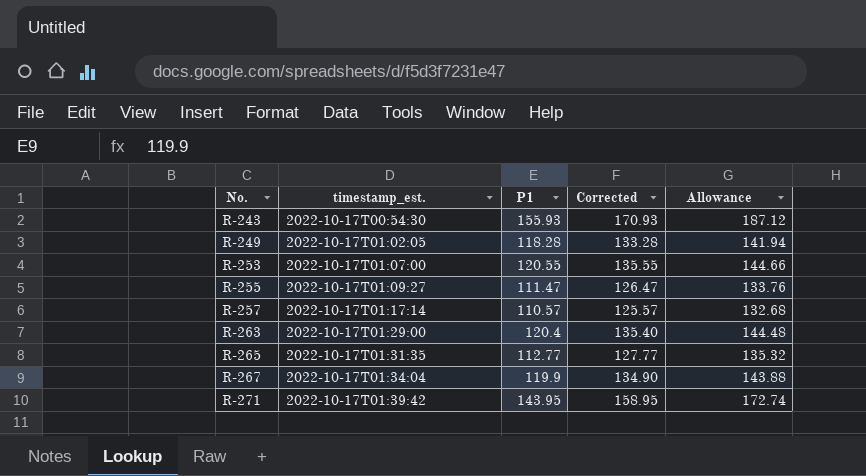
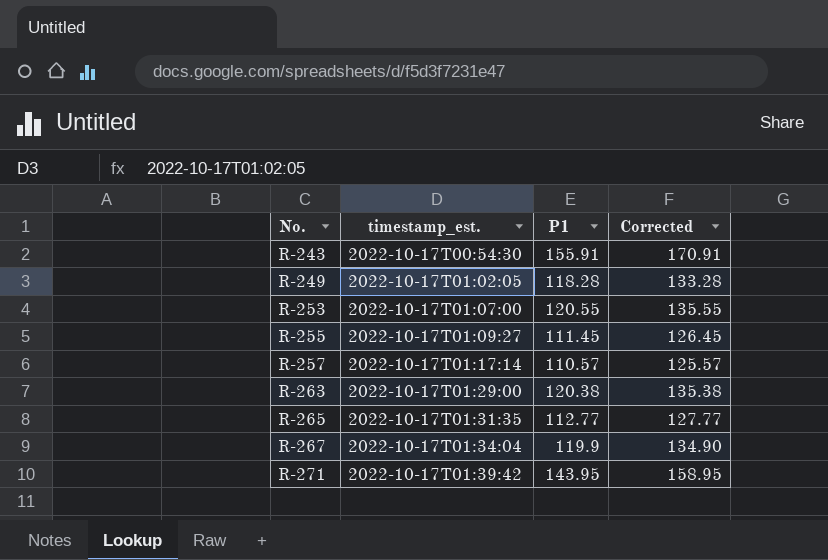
column Allowance | formula: [P1] * 1.2 -> none
R-243 | P1: 155.93 -> 155.91
R-243 | Corrected: 170.93 -> 170.91
R-255 | P1: 111.47 -> 111.45
R-255 | Corrected: 126.47 -> 126.45
R-263 | P1: 120.4 -> 120.38
R-263 | Corrected: 135.40 -> 135.38

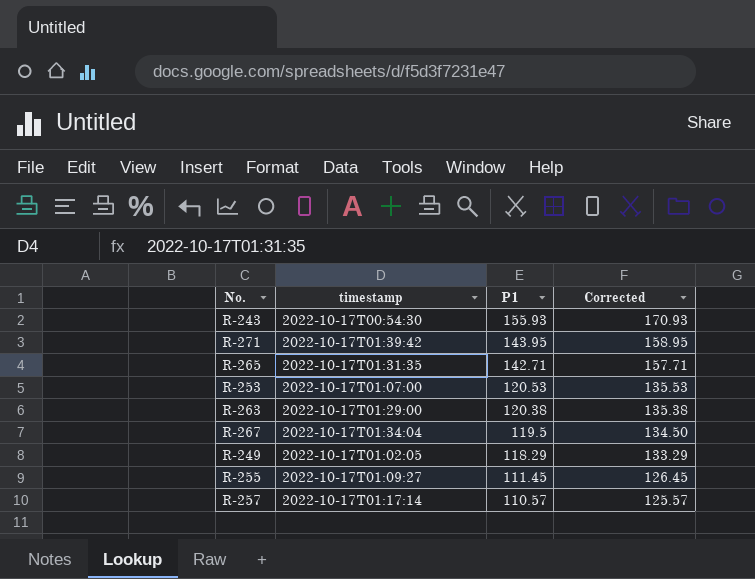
row order: No. ascending -> P1 descending
column name: timestamp_est. -> timestamp
R-243 | P1: 155.91 -> 155.93
R-243 | Corrected: 170.91 -> 170.93
R-265 | P1: 112.77 -> 142.71
R-265 | Corrected: 127.77 -> 157.71
R-253 | P1: 120.55 -> 120.53
R-253 | Corrected: 135.55 -> 135.53
R-267 | P1: 119.9 -> 119.5
R-267 | Corrected: 134.90 -> 134.50
R-249 | P1: 118.28 -> 118.29
R-249 | Corrected: 133.28 -> 133.29

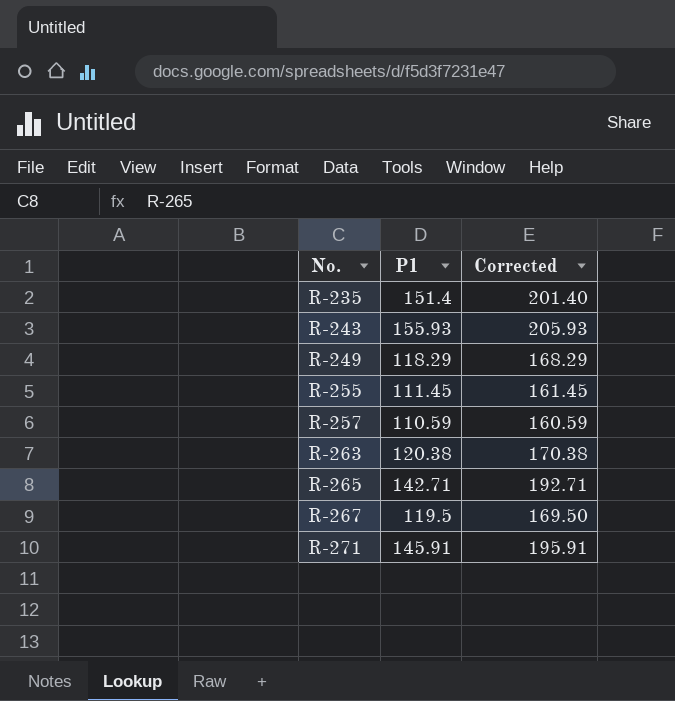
row order: P1 descending -> No. ascending
column timestamp | position: 2 -> none
column Corrected | formula: [P1] + 15 -> [P1] + 50
row R-253: 2022-10-17T01:07:00 | 120.53 | 135.53 -> none
row R-235: none -> 151.4 | 201.40
R-257 | P1: 110.57 -> 110.59
R-271 | P1: 143.95 -> 145.91

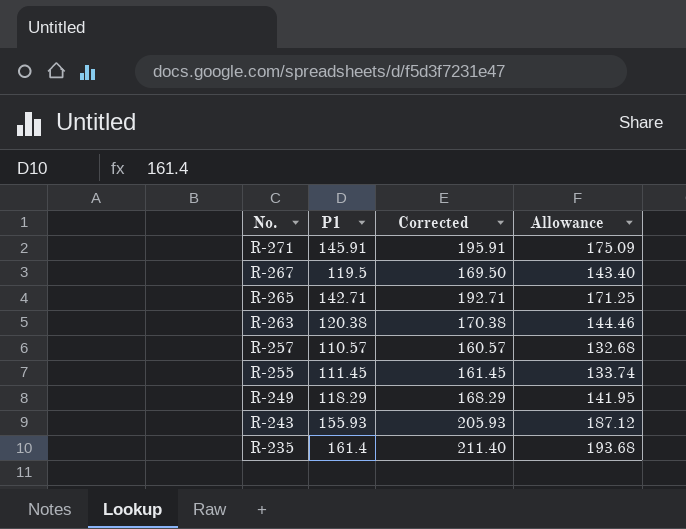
row order: No. ascending -> No. descending
column Allowance | formula: none -> [P1] * 1.2
R-257 | P1: 110.59 -> 110.57
R-257 | Corrected: 160.59 -> 160.57
R-235 | P1: 151.4 -> 161.4
R-235 | Corrected: 201.40 -> 211.40

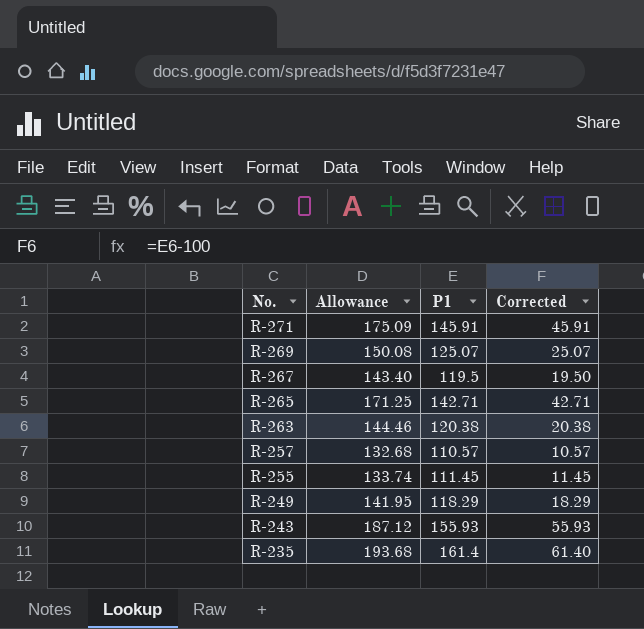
column Allowance | position: 4 -> 2
column Corrected | formula: [P1] + 50 -> [P1] - 100
row R-269: none -> 150.08 | 125.07 | 25.07

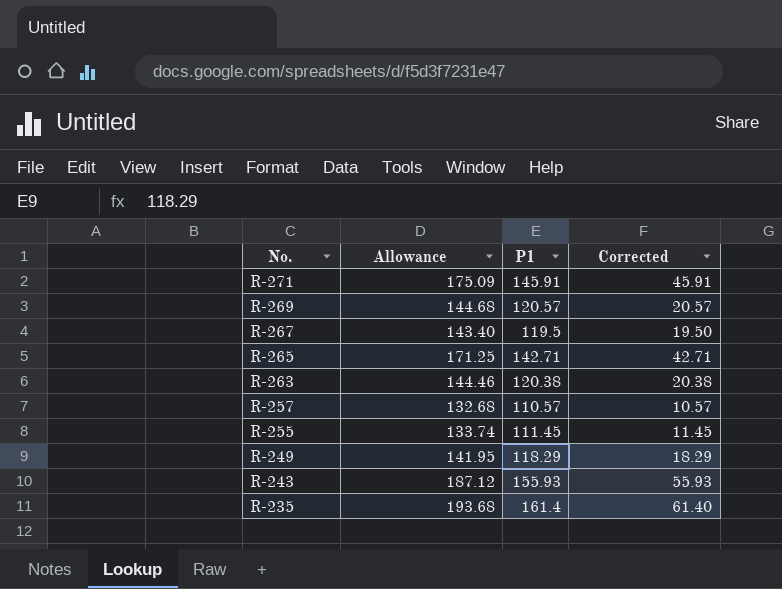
R-269 | Allowance: 150.08 -> 144.68
R-269 | P1: 125.07 -> 120.57
R-269 | Corrected: 25.07 -> 20.57

